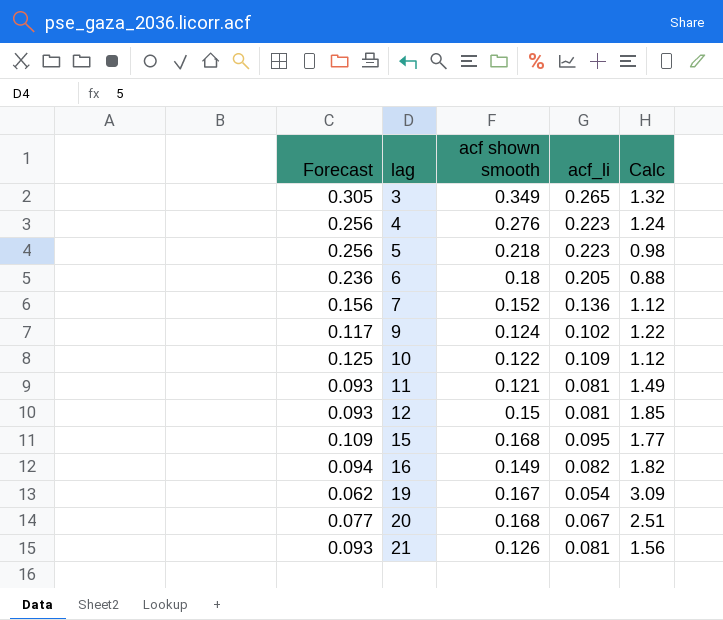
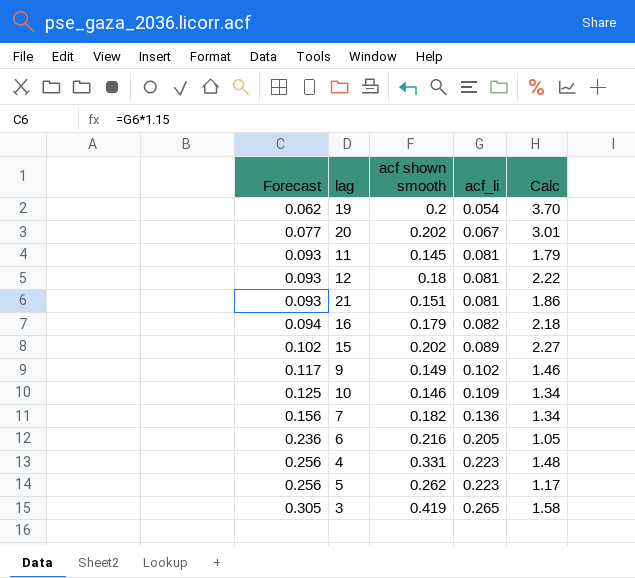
row order: lag ascending -> Forecast ascending
19 | acf shown smooth: 0.167 -> 0.2
19 | Calc: 3.09 -> 3.70
20 | acf shown smooth: 0.168 -> 0.202
20 | Calc: 2.51 -> 3.01
11 | acf shown smooth: 0.121 -> 0.145
11 | Calc: 1.49 -> 1.79
12 | acf shown smooth: 0.15 -> 0.18
12 | Calc: 1.85 -> 2.22
21 | acf shown smooth: 0.126 -> 0.151
21 | Calc: 1.56 -> 1.86
16 | acf shown smooth: 0.149 -> 0.179
16 | Calc: 1.82 -> 2.18
15 | Forecast: 0.109 -> 0.102
15 | acf shown smooth: 0.168 -> 0.202
15 | acf_li: 0.095 -> 0.089
15 | Calc: 1.77 -> 2.27
9 | acf shown smooth: 0.124 -> 0.149
9 | Calc: 1.22 -> 1.46
10 | acf shown smooth: 0.122 -> 0.146
10 | Calc: 1.12 -> 1.34
7 | acf shown smooth: 0.152 -> 0.182
7 | Calc: 1.12 -> 1.34
6 | acf shown smooth: 0.18 -> 0.216
6 | Calc: 0.88 -> 1.05
4 | acf shown smooth: 0.276 -> 0.331
4 | Calc: 1.24 -> 1.48
5 | acf shown smooth: 0.218 -> 0.262
5 | Calc: 0.98 -> 1.17
3 | acf shown smooth: 0.349 -> 0.419
3 | Calc: 1.32 -> 1.58

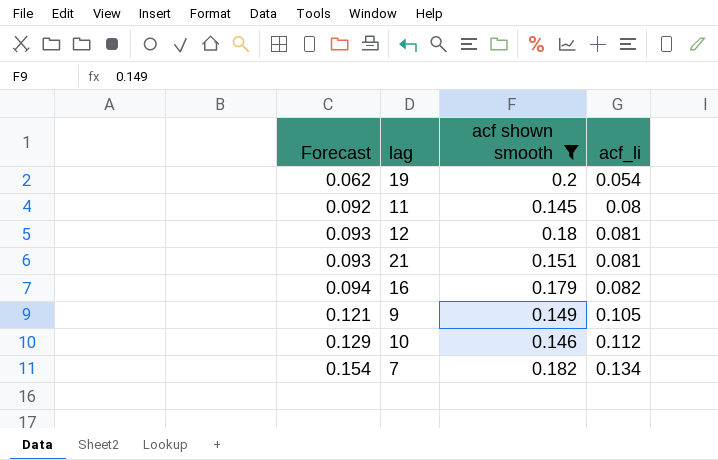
filter: none -> acf shown smooth <= 0.2
column Calc | formula: [acf shown smooth] / [acf_li] -> none
11 | Forecast: 0.093 -> 0.092
11 | acf_li: 0.081 -> 0.08
9 | Forecast: 0.117 -> 0.121
9 | acf_li: 0.102 -> 0.105
10 | Forecast: 0.125 -> 0.129
10 | acf_li: 0.109 -> 0.112
7 | Forecast: 0.156 -> 0.154
7 | acf_li: 0.136 -> 0.134

